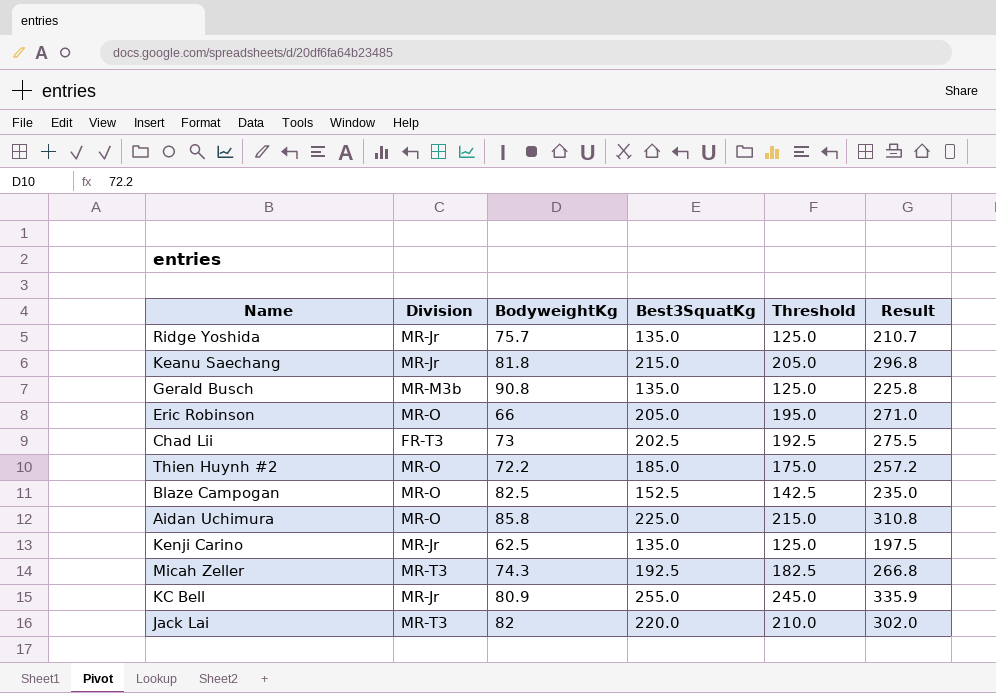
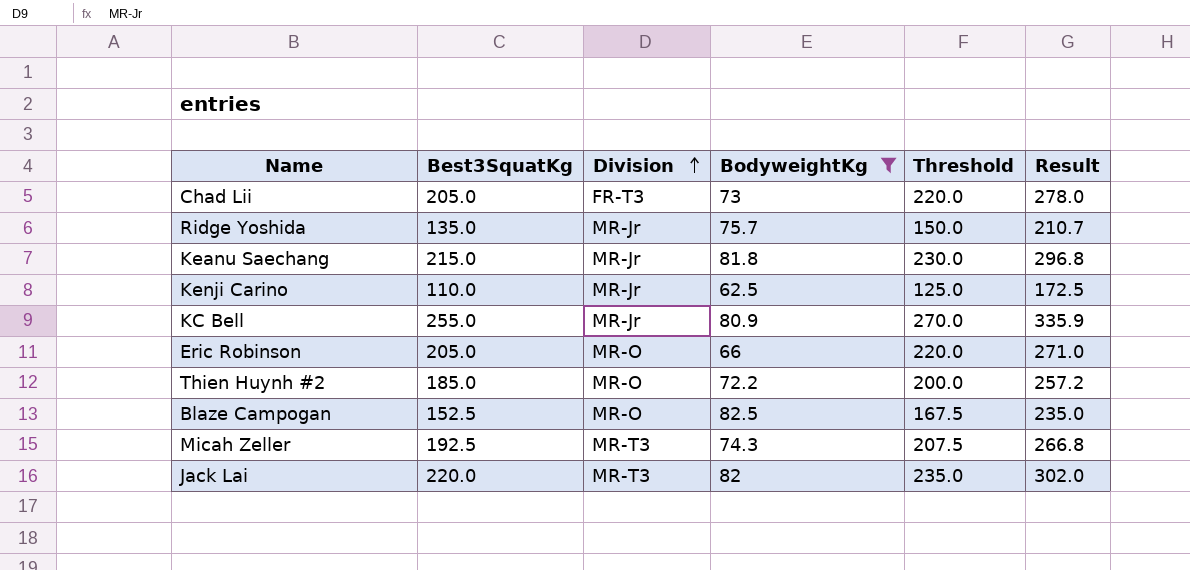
filter: none -> BodyweightKg <= 82.5
row order: none -> Division ascending
column Best3SquatKg | position: 4 -> 2
column Threshold | formula: [Best3SquatKg] - 10 -> [Best3SquatKg] + 15
Chad Lii | Best3SquatKg: 202.5 -> 205.0
Chad Lii | Result: 275.5 -> 278.0
Kenji Carino | Best3SquatKg: 135.0 -> 110.0
Kenji Carino | Result: 197.5 -> 172.5

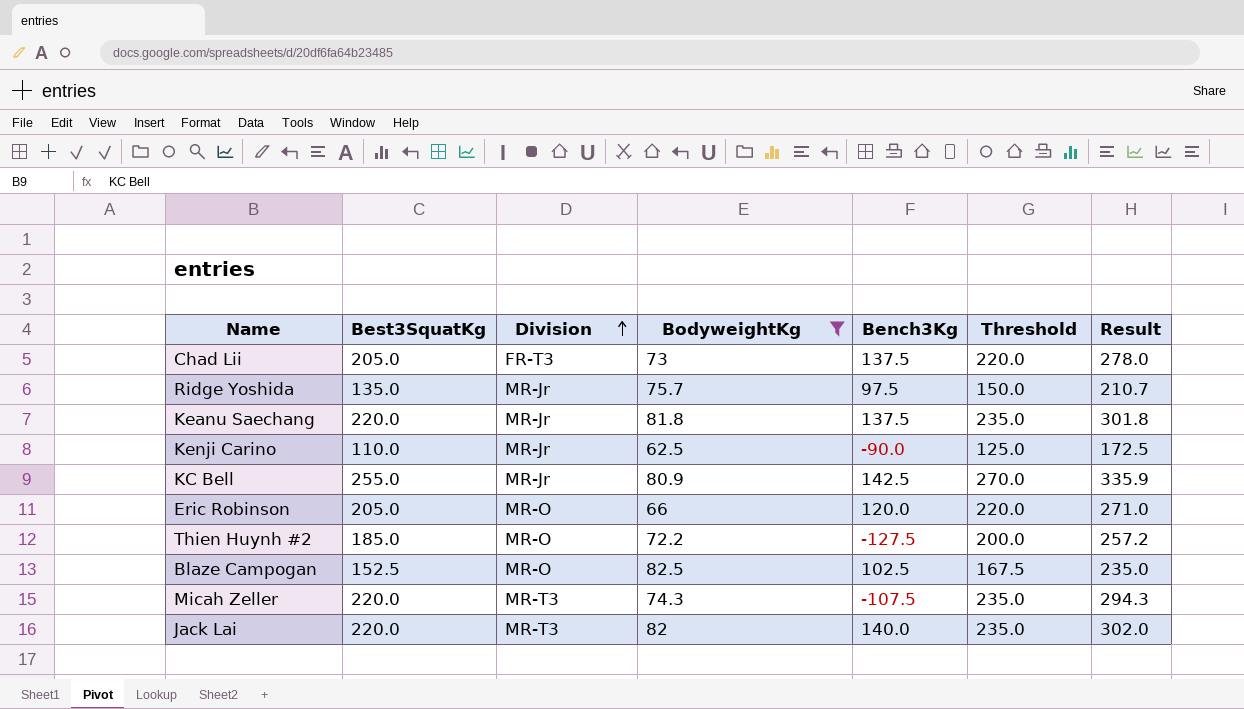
column Bench3Kg | position: none -> 5
Keanu Saechang | Best3SquatKg: 215.0 -> 220.0
Keanu Saechang | Threshold: 230.0 -> 235.0
Keanu Saechang | Result: 296.8 -> 301.8
Micah Zeller | Best3SquatKg: 192.5 -> 220.0
Micah Zeller | Threshold: 207.5 -> 235.0
Micah Zeller | Result: 266.8 -> 294.3

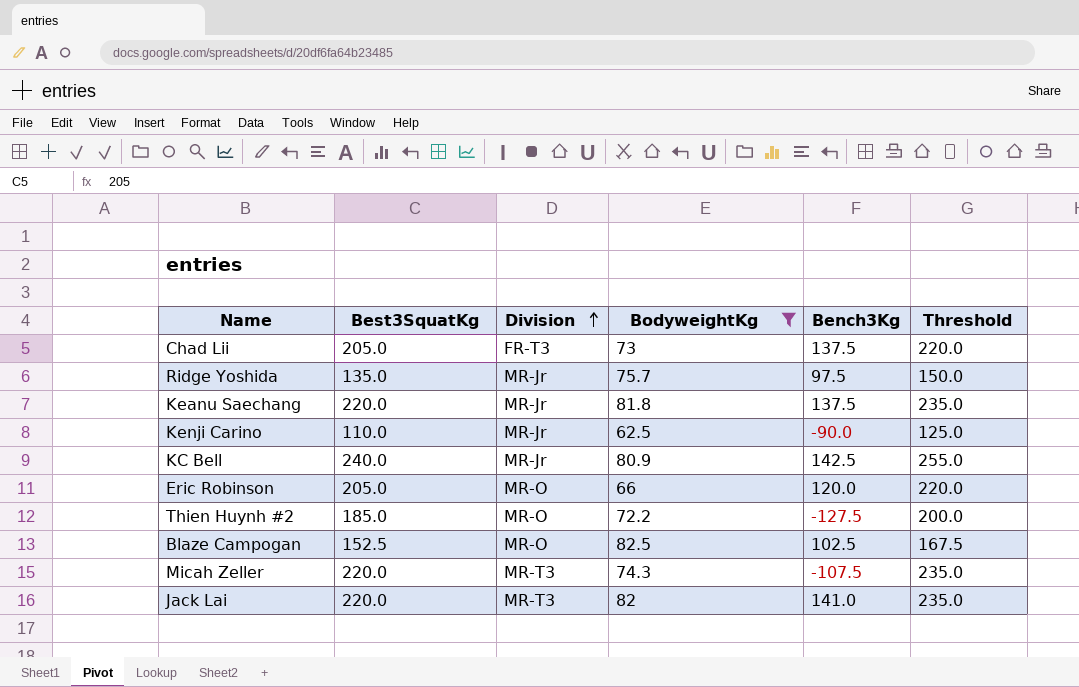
column Result | formula: [Best3SquatKg] + [BodyweightKg] -> none
KC Bell | Best3SquatKg: 255.0 -> 240.0
KC Bell | Threshold: 270.0 -> 255.0
Jack Lai | Bench3Kg: 140.0 -> 141.0

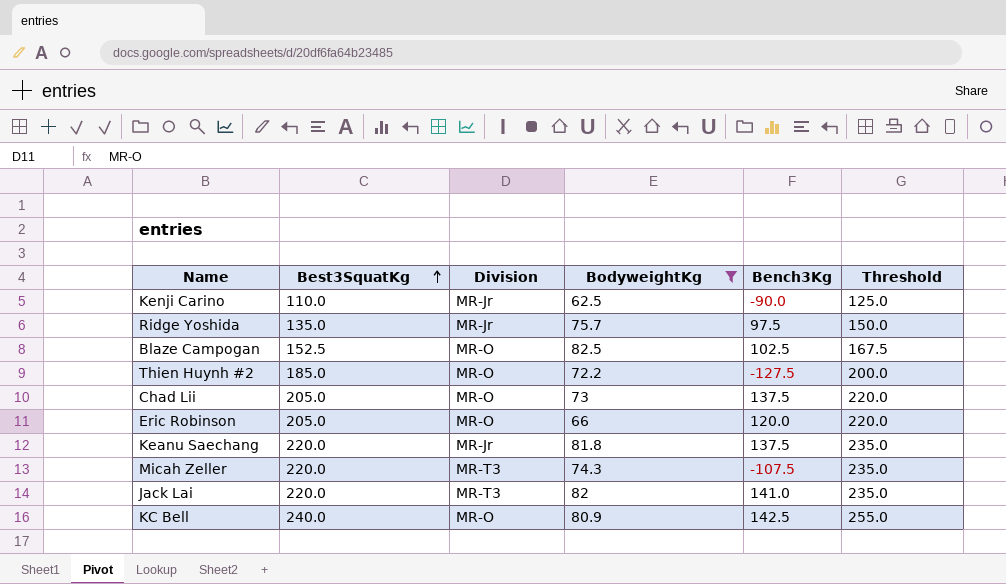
row order: Division ascending -> Best3SquatKg ascending
Chad Lii | Division: FR-T3 -> MR-O
KC Bell | Division: MR-Jr -> MR-O

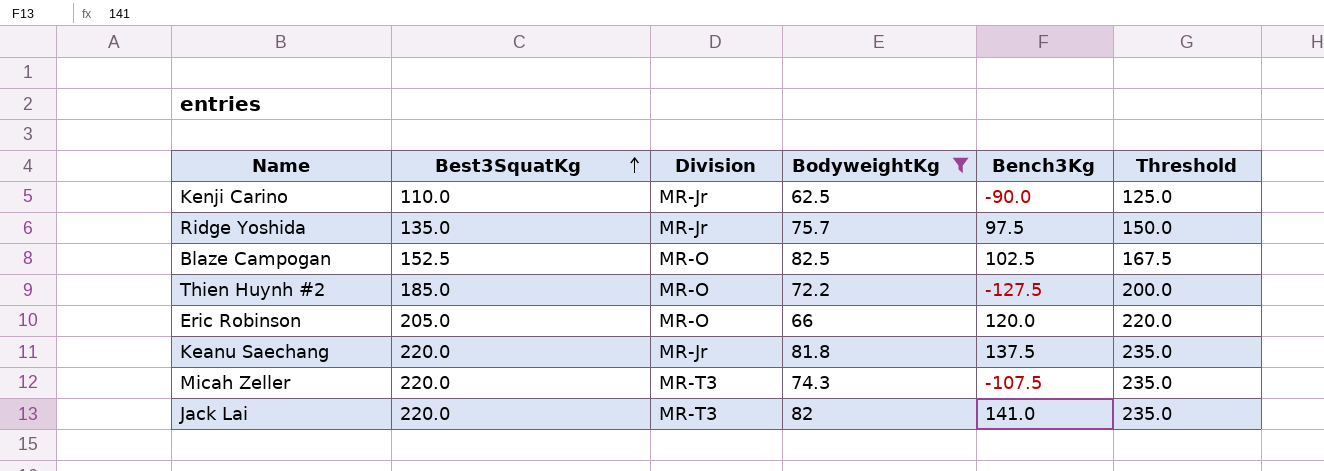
row Chad Lii: 205.0 | MR-O | 73 | 137.5 | 220.0 -> none
row KC Bell: 240.0 | MR-O | 80.9 | 142.5 | 255.0 -> none

